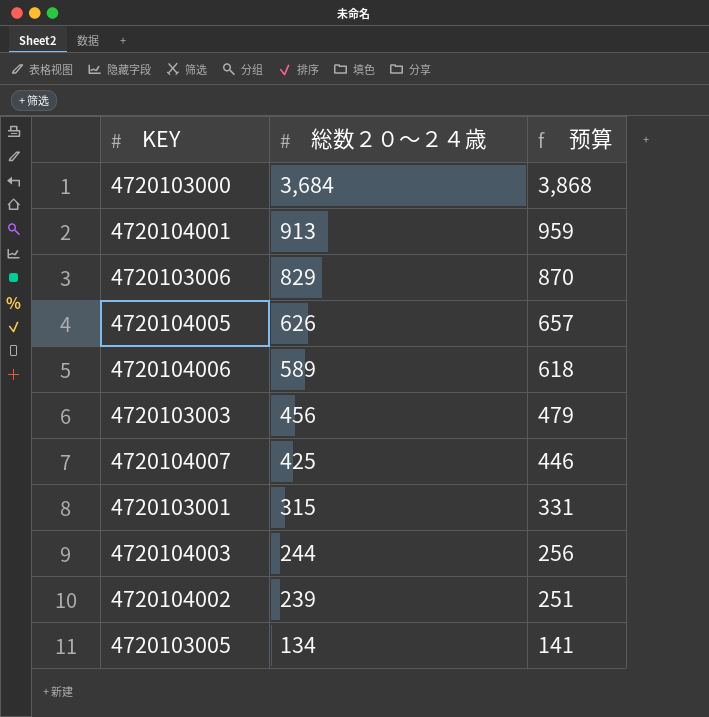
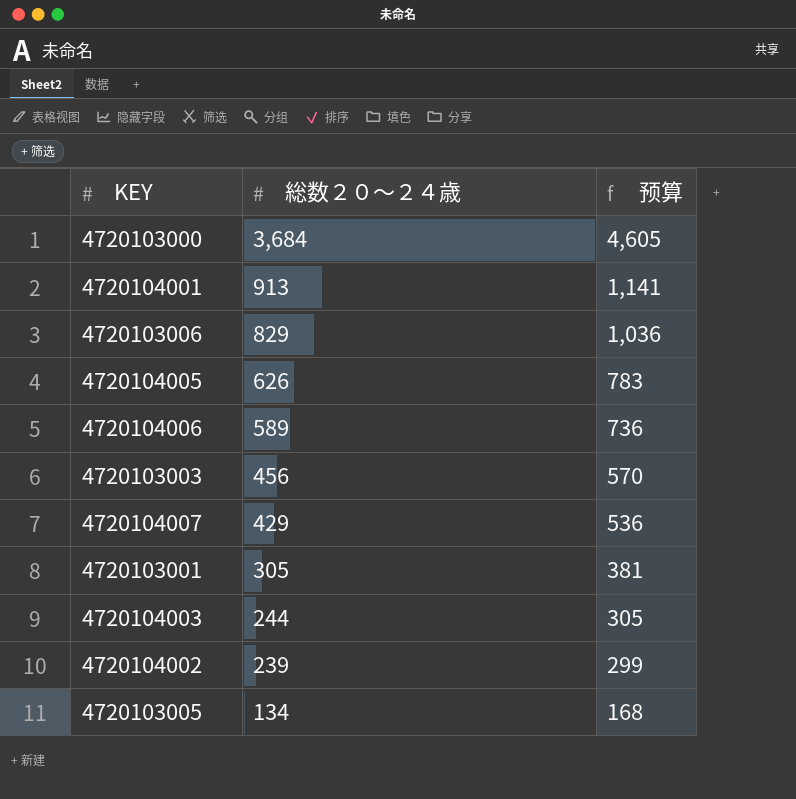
column 预算 | formula: [総数２０～２４歳] * 1.05 -> [総数２０～２４歳] * 1.25
4720104007 | 総数２０～２４歳: 425 -> 429
4720103001 | 総数２０～２４歳: 315 -> 305

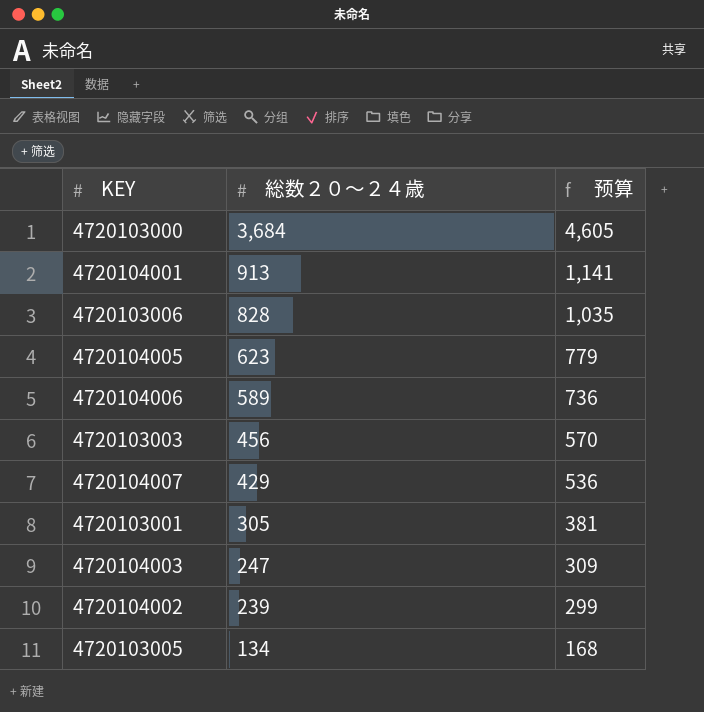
4720103006 | 総数２０～２４歳: 829 -> 828
4720103006 | 预算: 1,036 -> 1,035
4720104005 | 総数２０～２４歳: 626 -> 623
4720104005 | 预算: 783 -> 779
4720104003 | 総数２０～２４歳: 244 -> 247
4720104003 | 预算: 305 -> 309

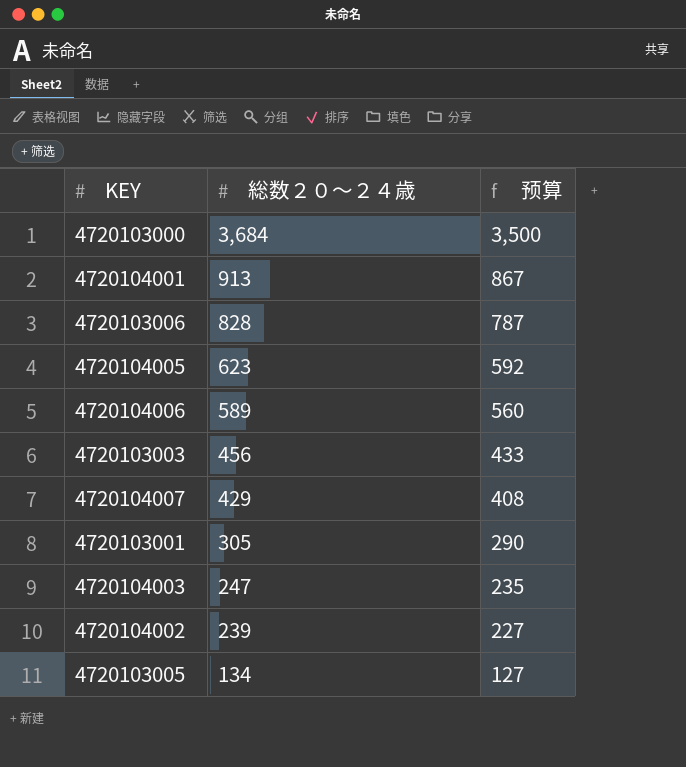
column 预算 | formula: [総数２０～２４歳] * 1.25 -> [総数２０～２４歳] * 0.95

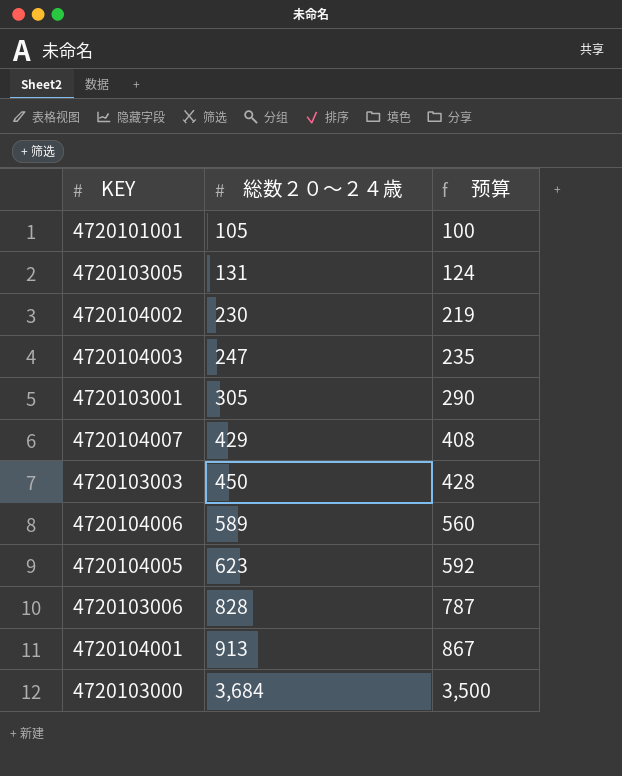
row order: 総数２０～２４歳 descending -> 総数２０～２４歳 ascending
row 4720101001: none -> 105 | 100
4720103005 | 総数２０～２４歳: 134 -> 131
4720103005 | 预算: 127 -> 124
4720104002 | 総数２０～２４歳: 239 -> 230
4720104002 | 预算: 227 -> 219
4720103003 | 総数２０～２４歳: 456 -> 450
4720103003 | 预算: 433 -> 428

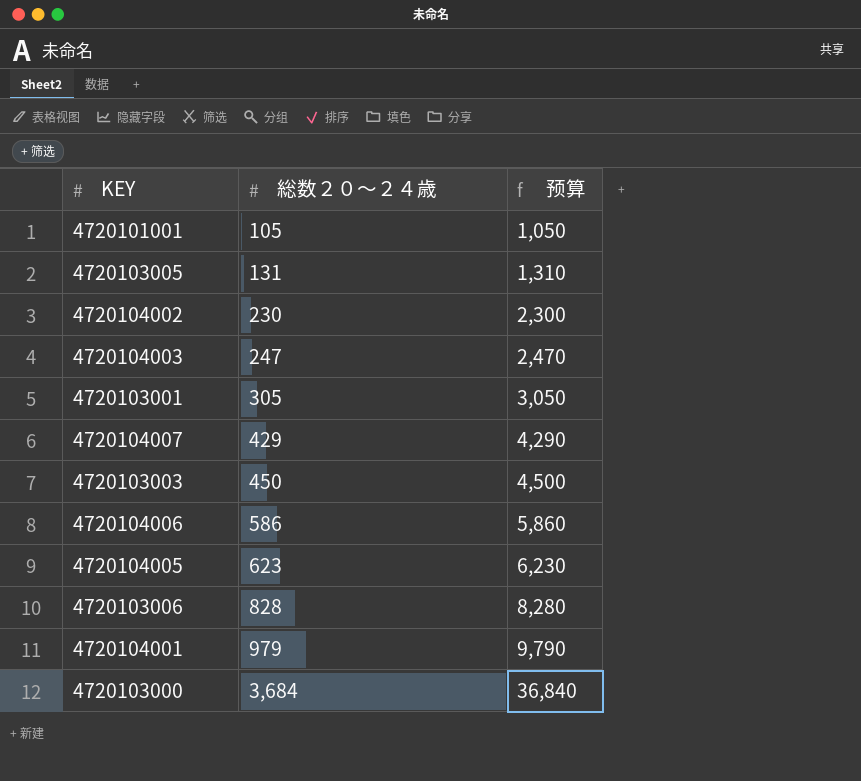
column 预算 | formula: [総数２０～２４歳] * 0.95 -> [総数２０～２４歳] * 10
4720104006 | 総数２０～２４歳: 589 -> 586
4720104001 | 総数２０～２４歳: 913 -> 979

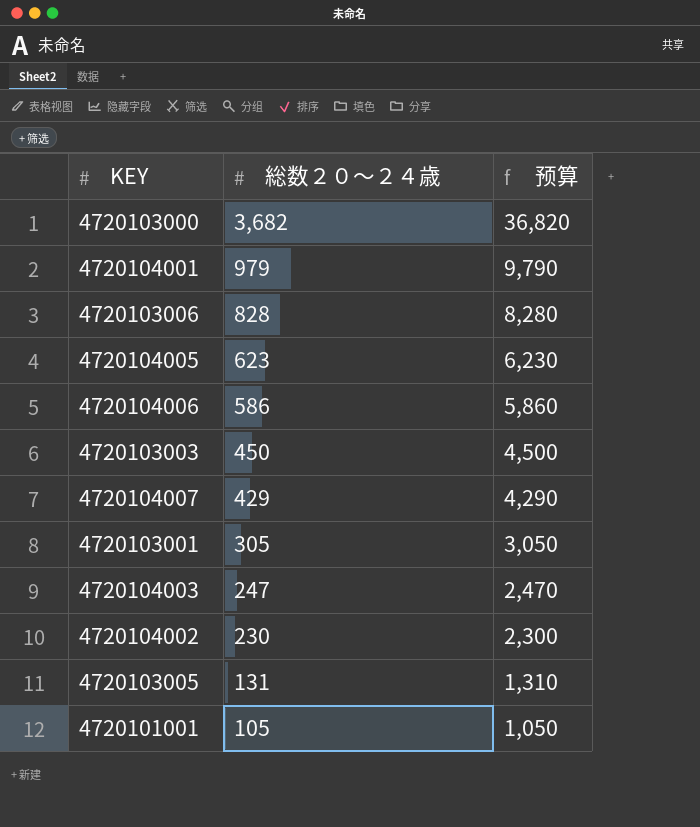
row order: 総数２０～２４歳 ascending -> 総数２０～２４歳 descending
4720103000 | 総数２０～２４歳: 3,684 -> 3,682
4720103000 | 预算: 36,840 -> 36,820

